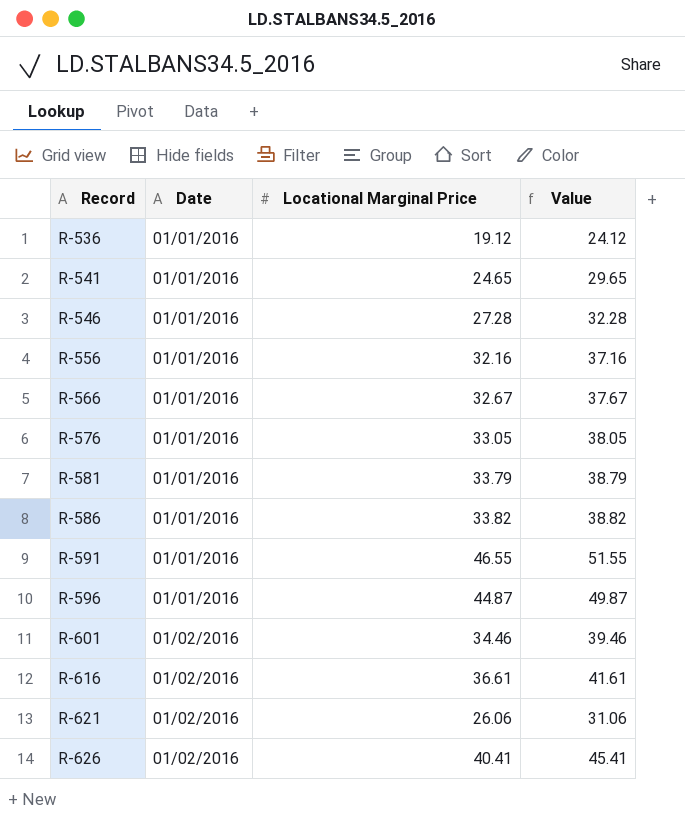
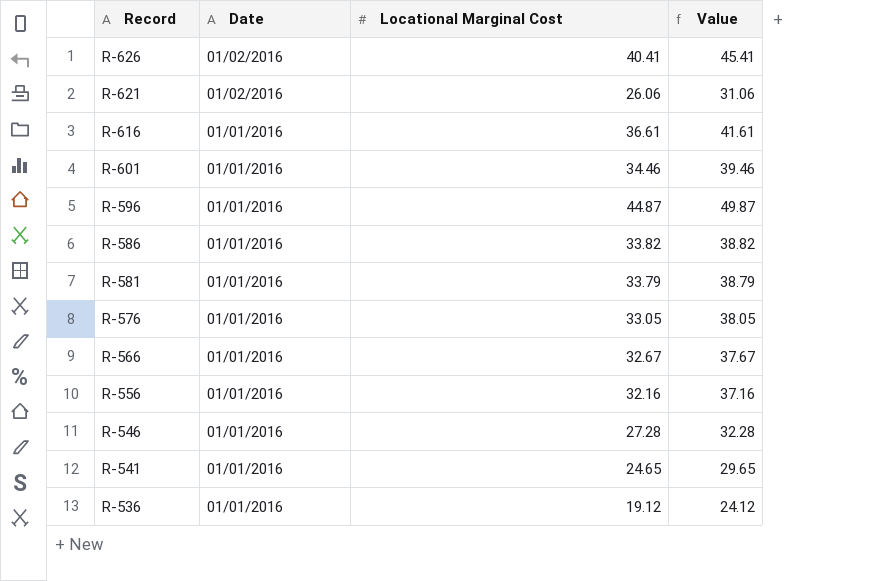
row order: Record ascending -> Record descending
column name: Locational Marginal Price -> Locational Marginal Cost
row R-591: 01/01/2016 | 46.55 | 51.55 -> none
R-616 | Date: 01/02/2016 -> 01/01/2016
R-601 | Date: 01/02/2016 -> 01/01/2016

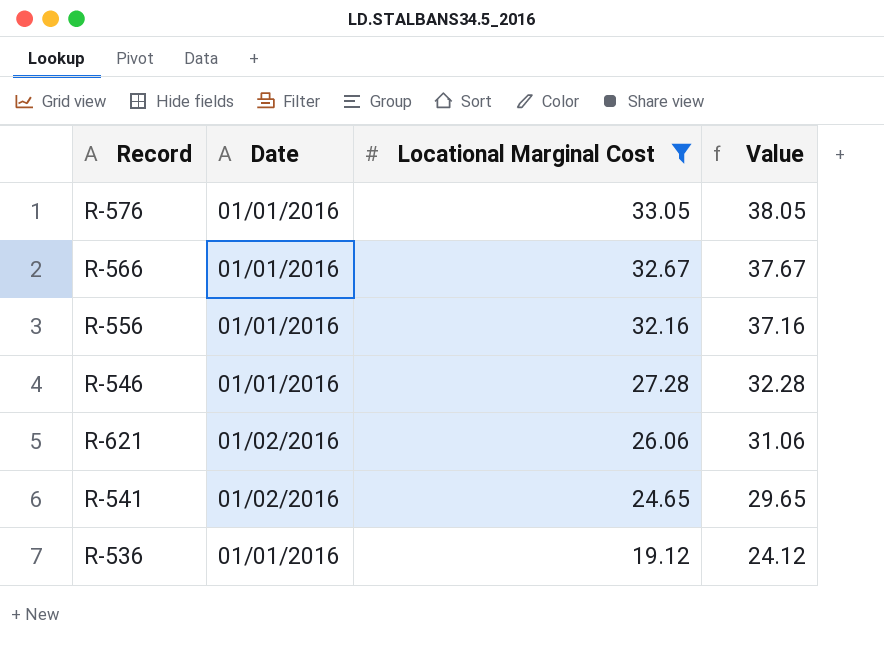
filter: none -> Locational Marginal Cost <= 33.05
row order: Record descending -> Locational Marginal Cost descending
R-541 | Date: 01/01/2016 -> 01/02/2016

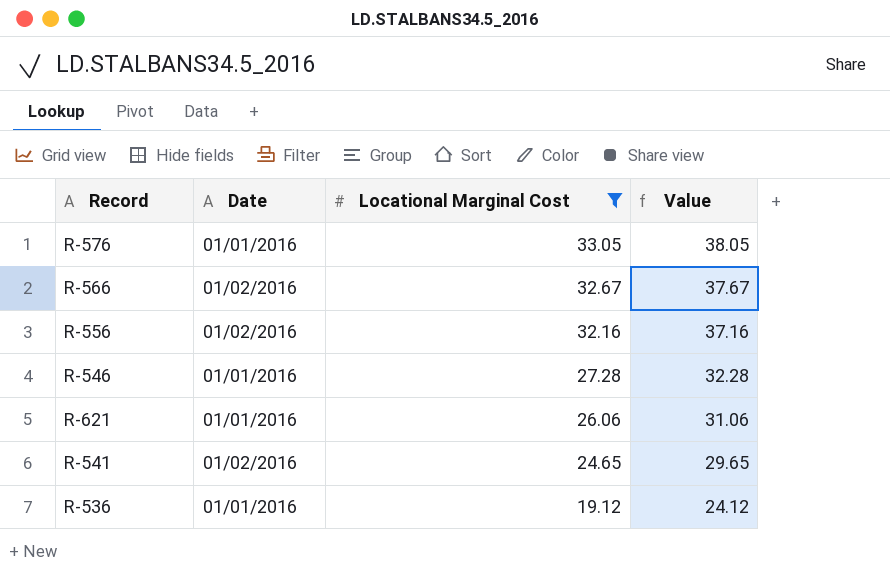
R-566 | Date: 01/01/2016 -> 01/02/2016
R-556 | Date: 01/01/2016 -> 01/02/2016
R-621 | Date: 01/02/2016 -> 01/01/2016

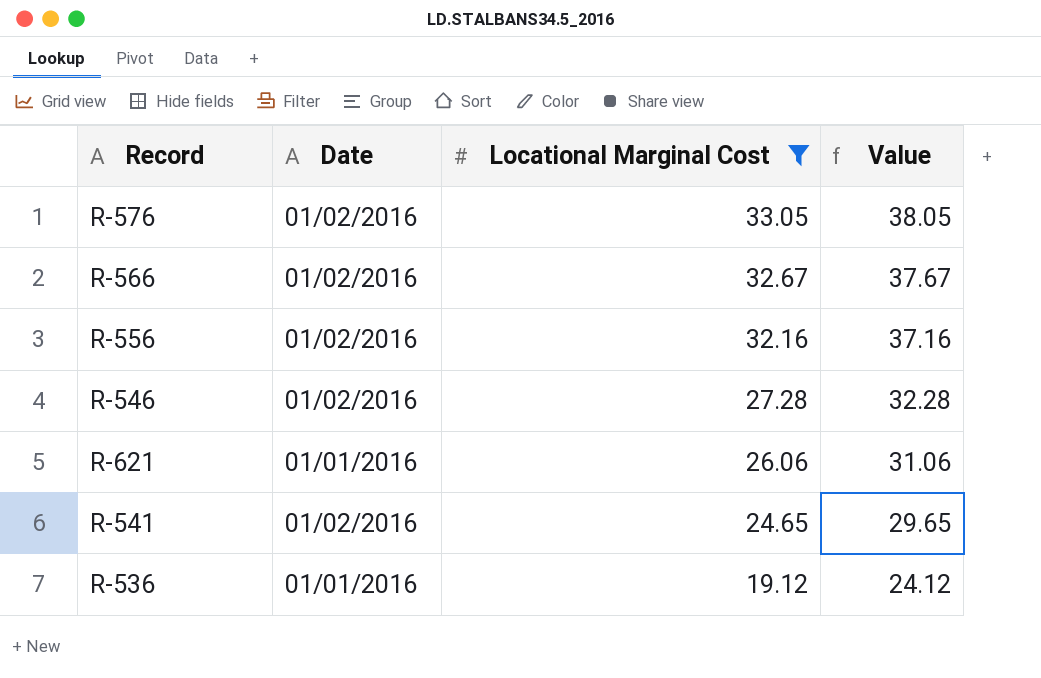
R-576 | Date: 01/01/2016 -> 01/02/2016
R-546 | Date: 01/01/2016 -> 01/02/2016

